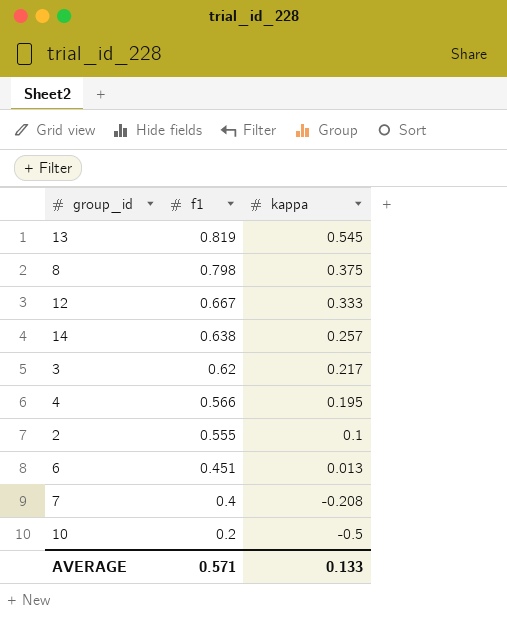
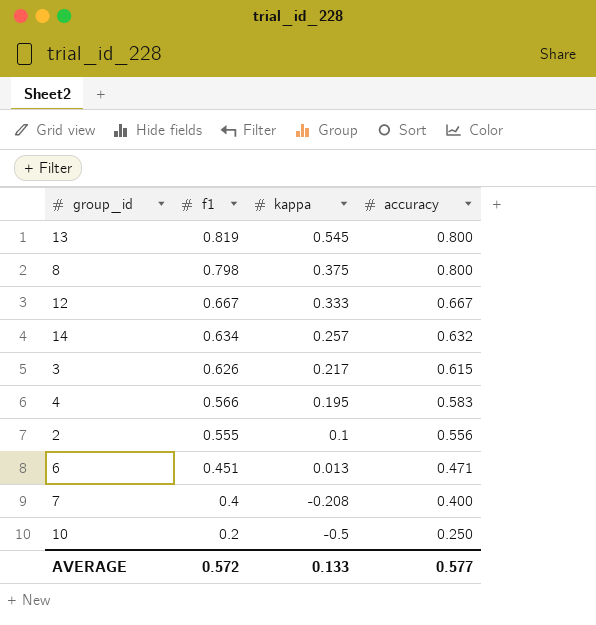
column accuracy | position: none -> 4
14 | f1: 0.638 -> 0.634
3 | f1: 0.62 -> 0.626
AVERAGE | f1: 0.571 -> 0.572

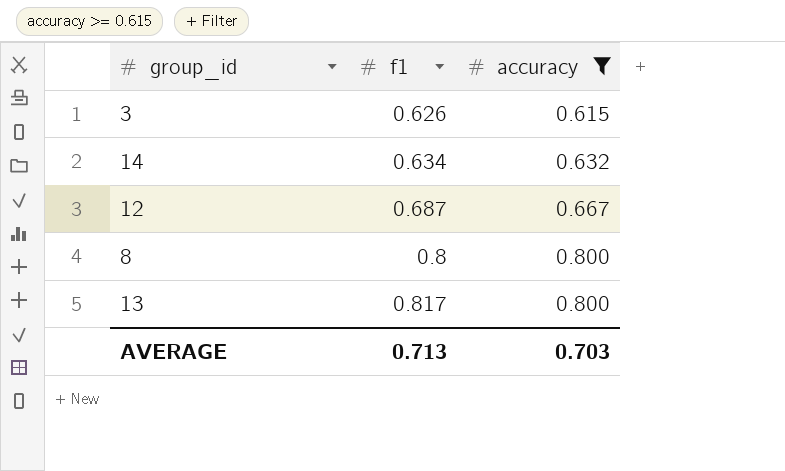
filter: none -> accuracy >= 0.615
row order: f1 descending -> f1 ascending
column kappa | position: 3 -> none
12 | f1: 0.667 -> 0.687
8 | f1: 0.798 -> 0.8
13 | f1: 0.819 -> 0.817
AVERAGE | f1: 0.572 -> 0.713
AVERAGE | accuracy: 0.577 -> 0.703

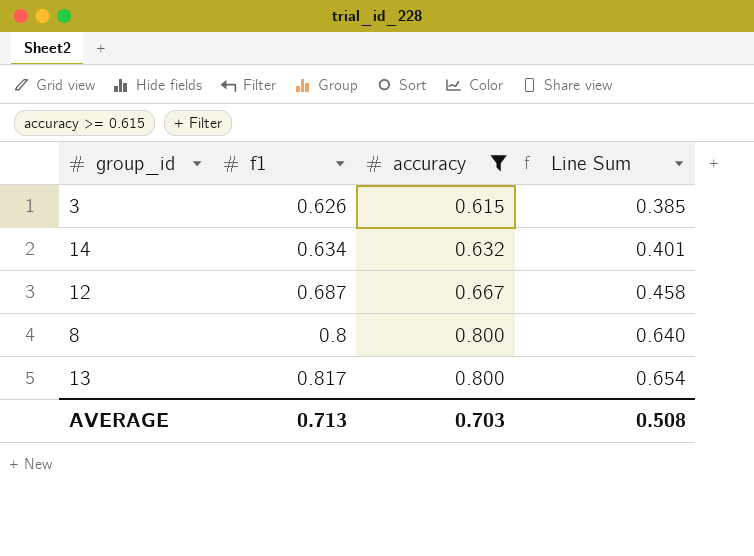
column Line Sum | formula: none -> [f1] * [accuracy]

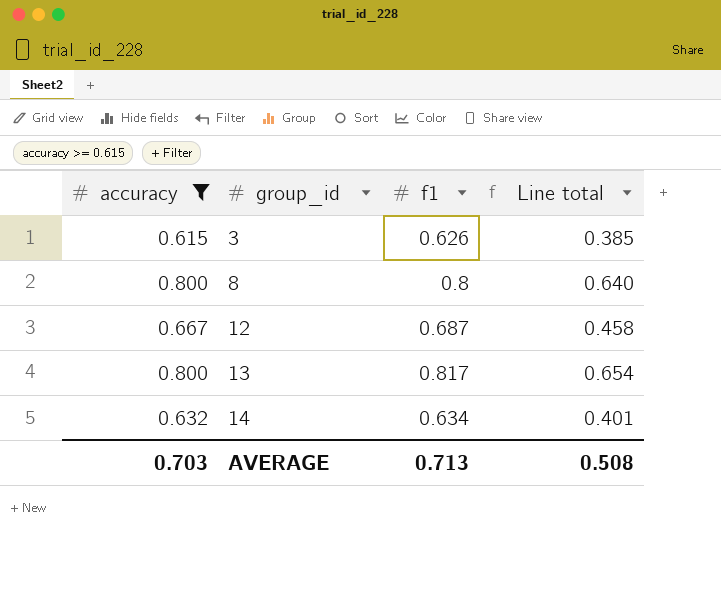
row order: f1 ascending -> group_id ascending
column accuracy | position: 3 -> 1
column name: Line Sum -> Line total

